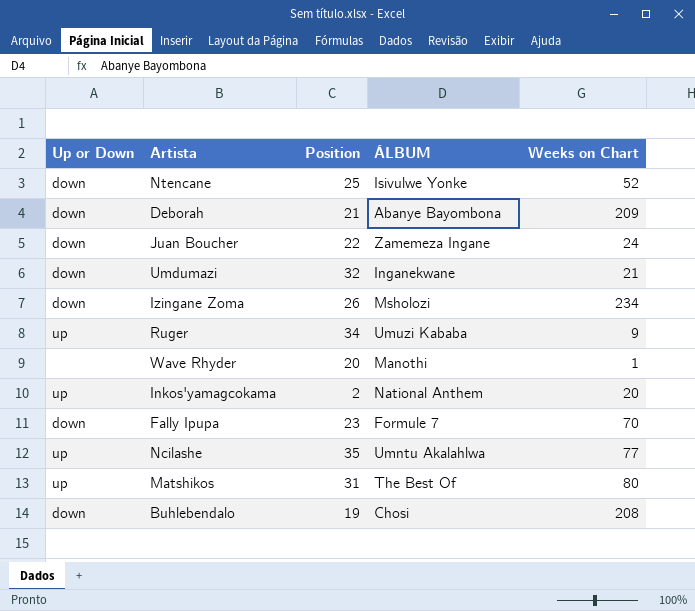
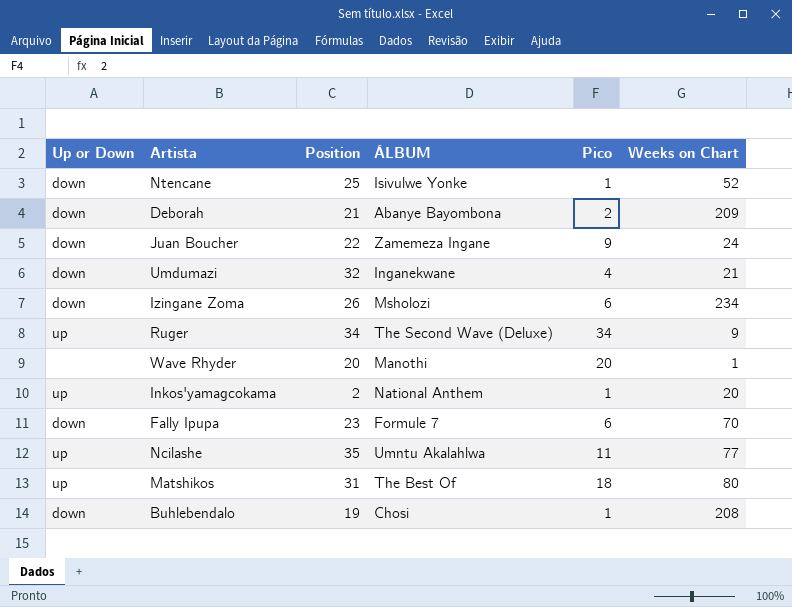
column Pico | position: none -> 5
Ruger | ÁLBUM: Umuzi Kababa -> The Second Wave (Deluxe)

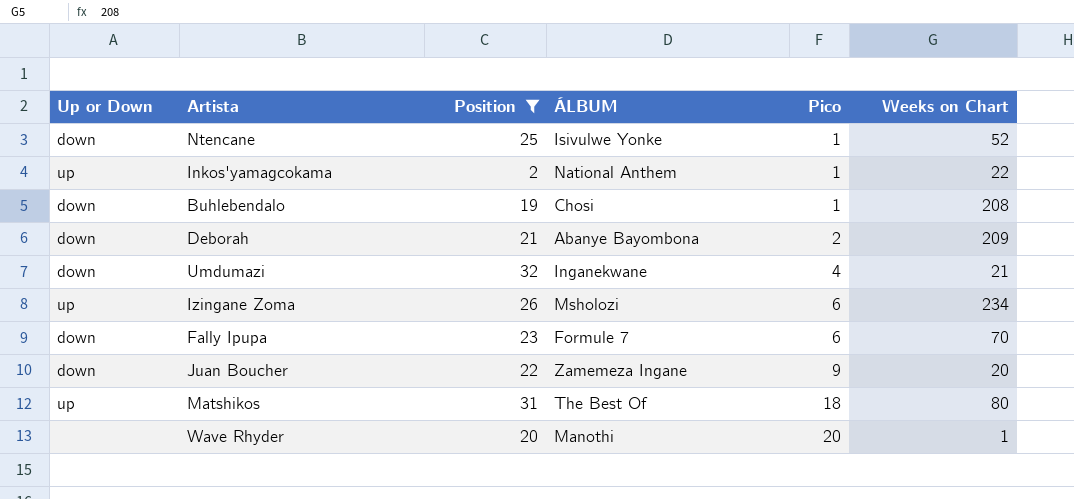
filter: none -> Position <= 32
row order: none -> Pico ascending
Inkos'yamagcokama | Weeks on Chart: 20 -> 22
Izingane Zoma | Up or Down: down -> up
Juan Boucher | Weeks on Chart: 24 -> 20

